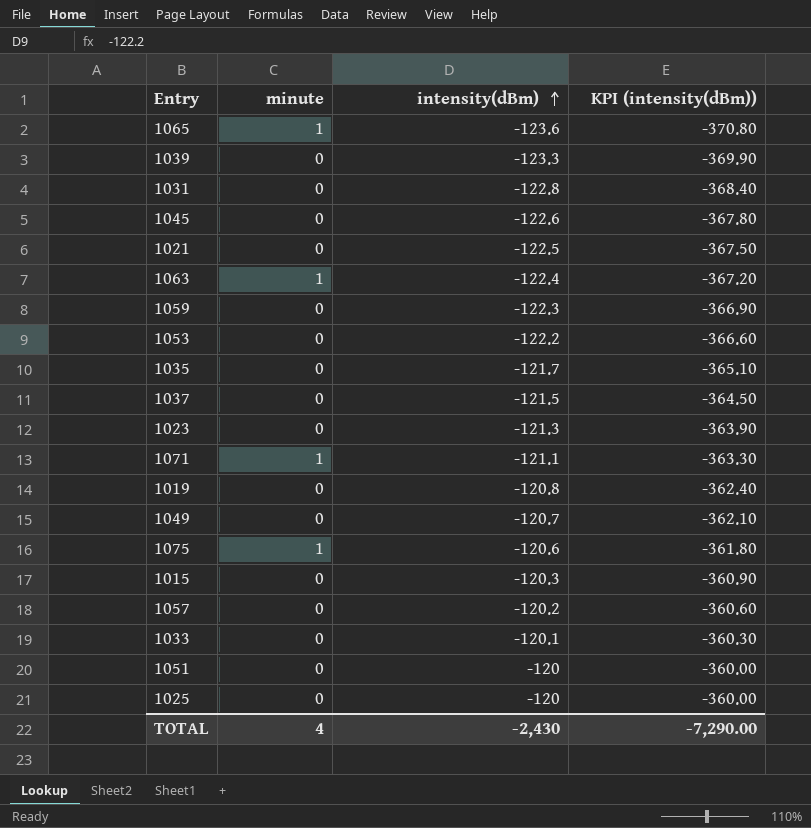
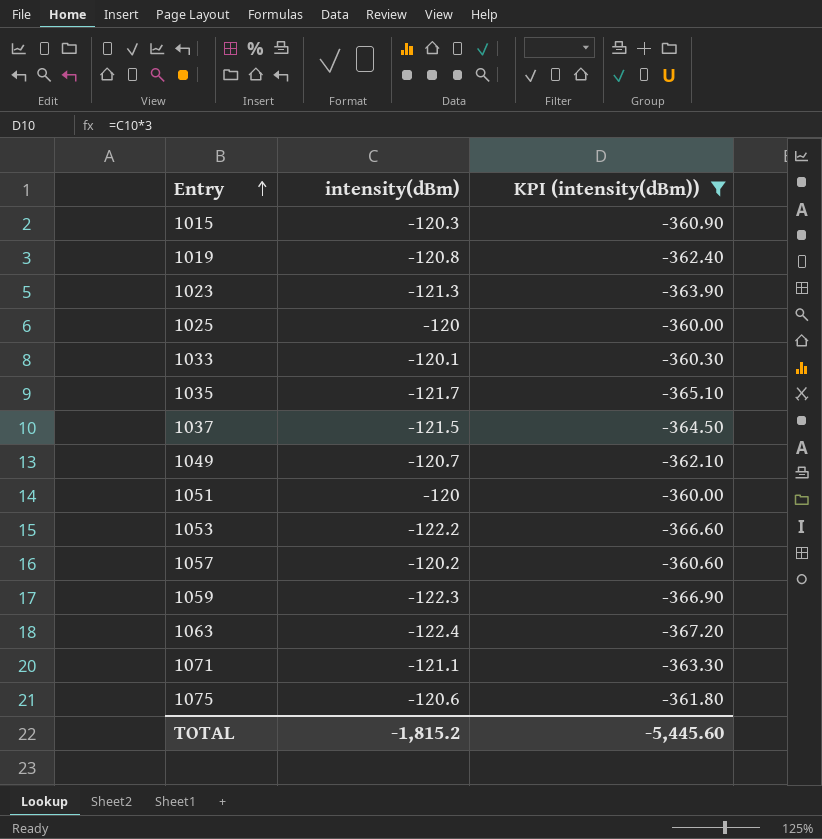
filter: none -> KPI (intensity(dBm)) >= -367.20
row order: intensity(dBm) ascending -> Entry ascending
column minute | position: 2 -> none
TOTAL | intensity(dBm): -2,430 -> -1,815.2
TOTAL | KPI (intensity(dBm)): -7,290.00 -> -5,445.60

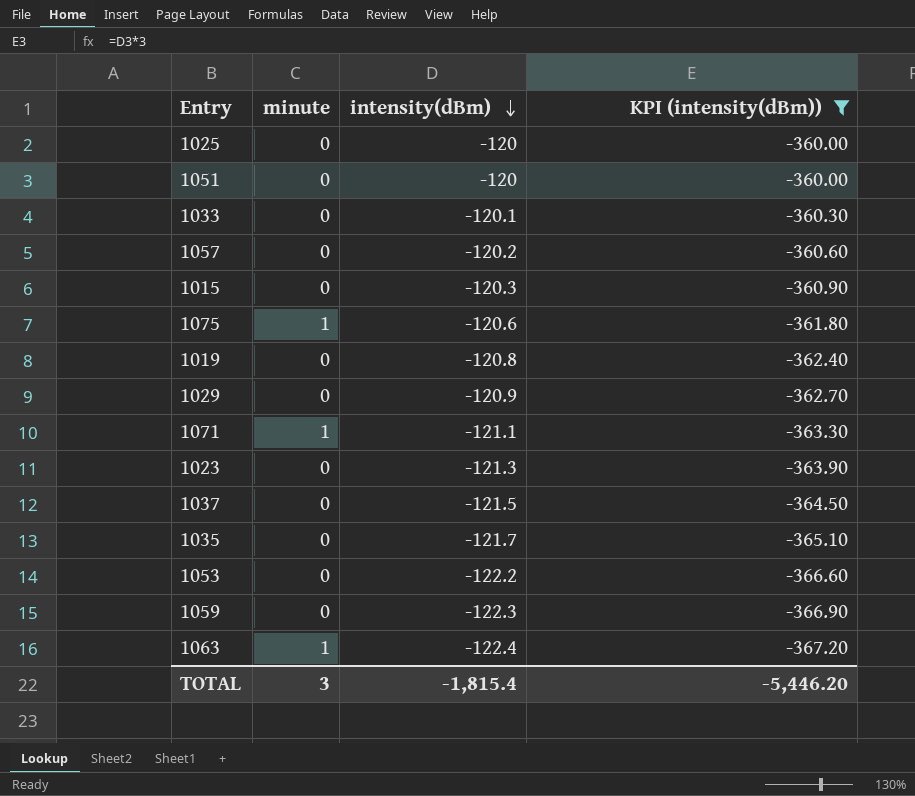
row order: Entry ascending -> intensity(dBm) descending
column minute | position: none -> 2
row 1049: -120.7 | -362.10 -> none
row 1029: none -> 0 | -120.9 | -362.70
TOTAL | intensity(dBm): -1,815.2 -> -1,815.4
TOTAL | KPI (intensity(dBm)): -5,445.60 -> -5,446.20

